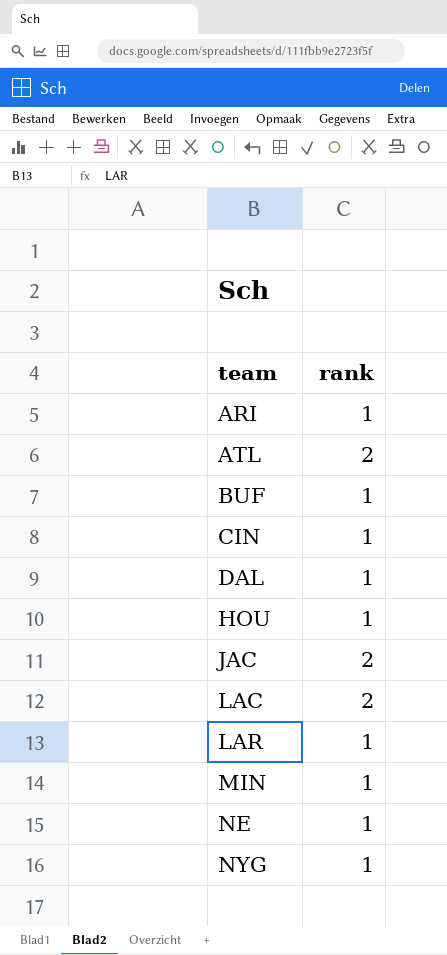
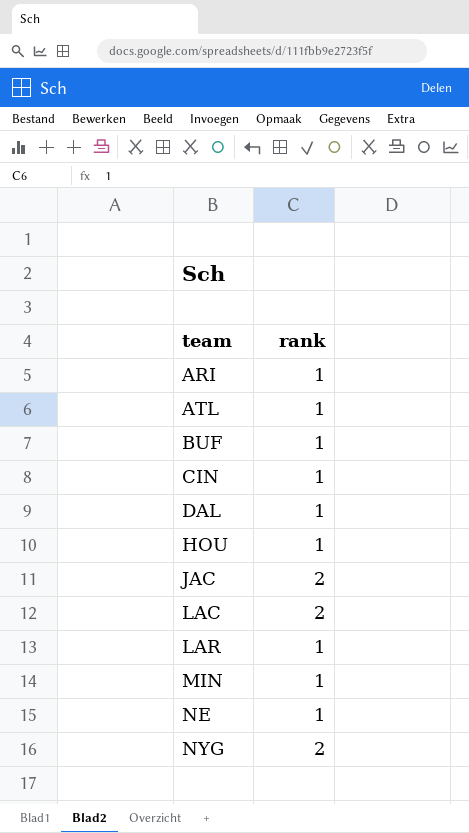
ATL | rank: 2 -> 1
NYG | rank: 1 -> 2

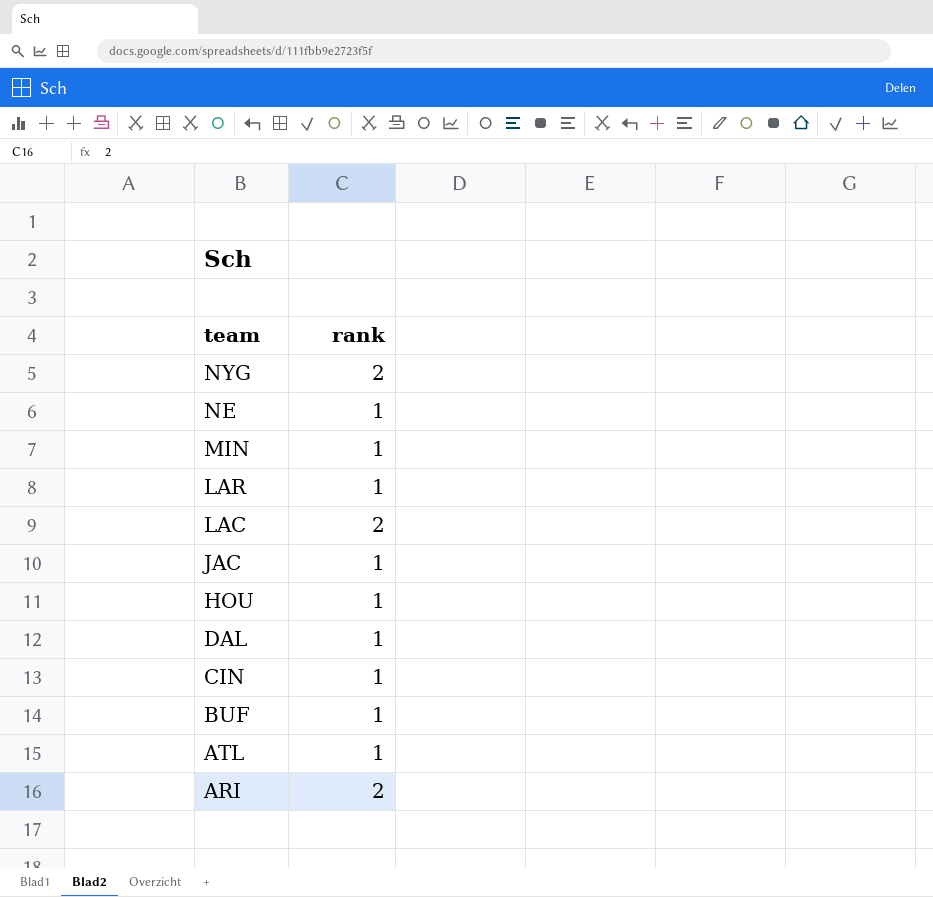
row order: team ascending -> team descending
JAC | rank: 2 -> 1
ARI | rank: 1 -> 2

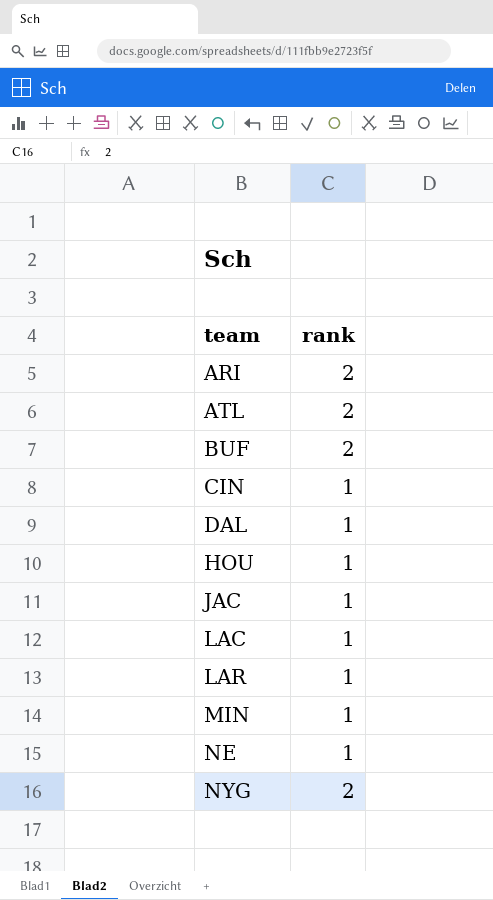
row order: team descending -> team ascending
ATL | rank: 1 -> 2
BUF | rank: 1 -> 2
LAC | rank: 2 -> 1

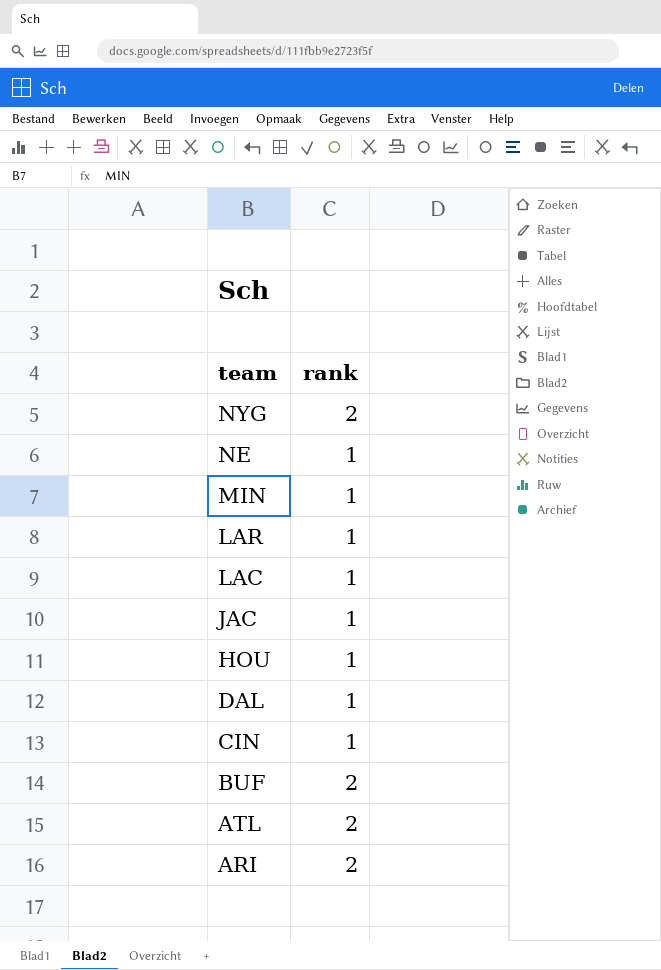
row order: team ascending -> team descending

